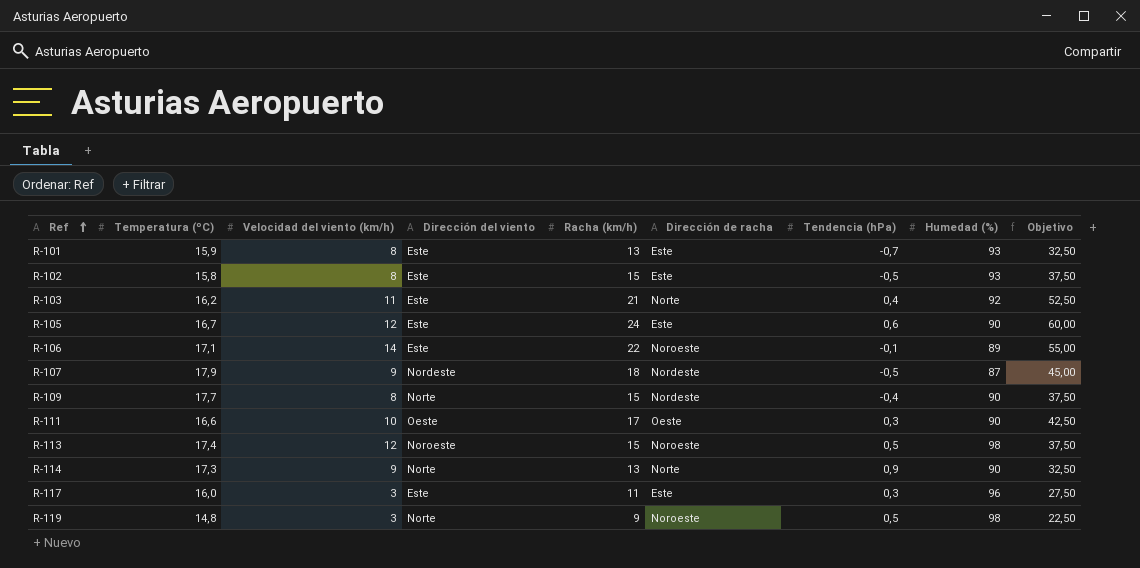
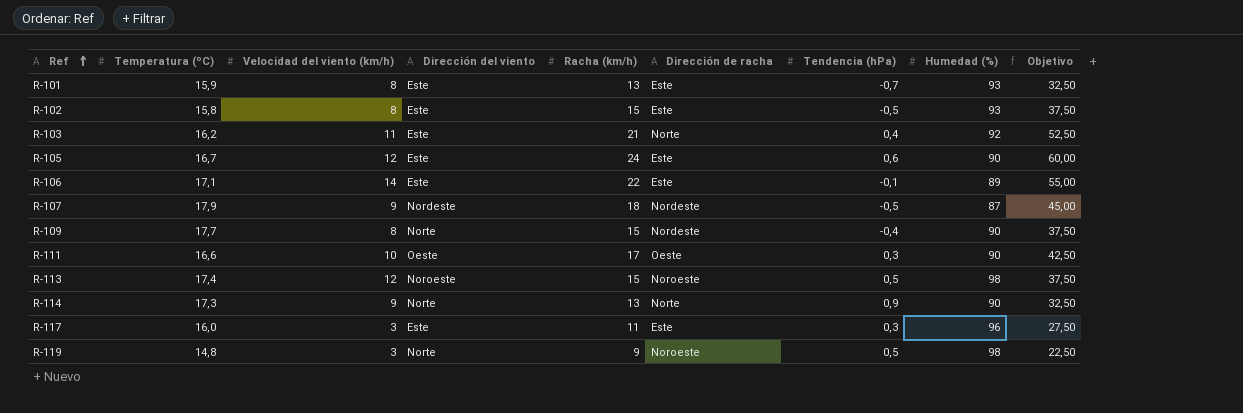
R-106 | Dirección de racha: Noroeste -> Este

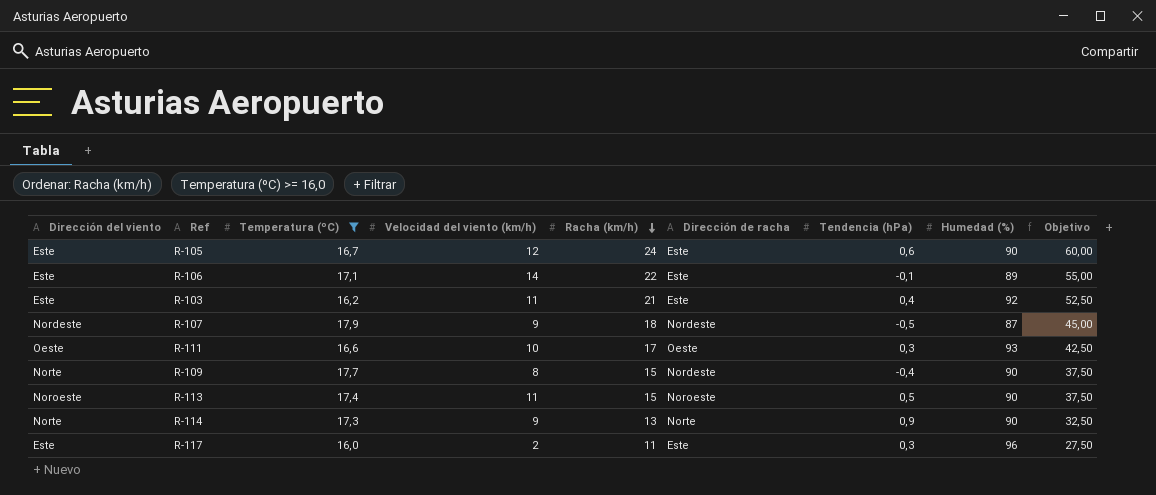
filter: none -> Temperatura (ºC) >= 16,0
row order: Ref ascending -> Racha (km/h) descending
column Dirección del viento | position: 4 -> 1
R-103 | Dirección de racha: Norte -> Este
R-111 | Humedad (%): 90 -> 93
R-113 | Velocidad del viento (km/h): 12 -> 11
R-113 | Humedad (%): 98 -> 90
R-117 | Velocidad del viento (km/h): 3 -> 2

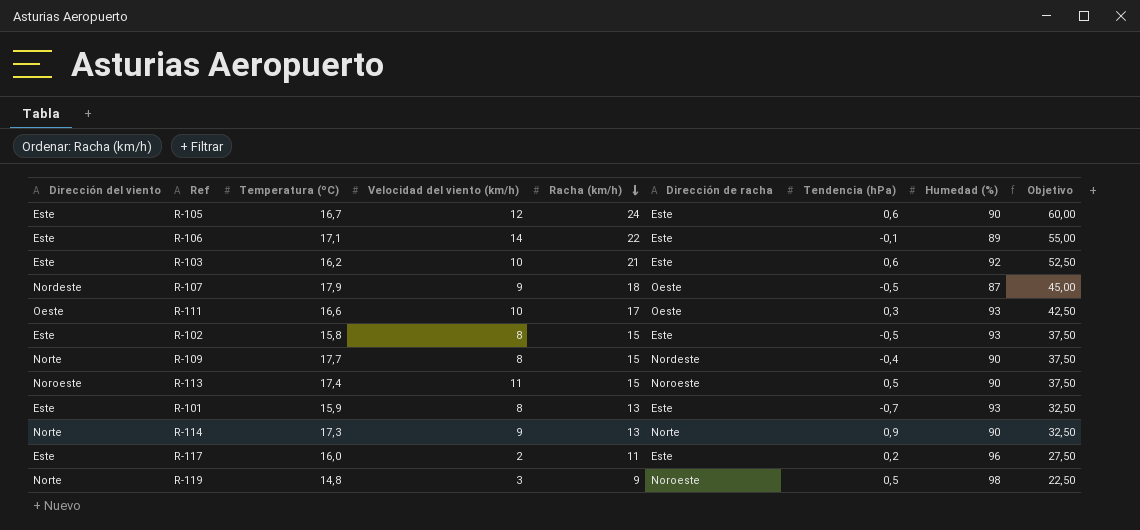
filter: Temperatura (ºC) >= 16,0 -> none
R-103 | Velocidad del viento (km/h): 11 -> 10
R-103 | Tendencia (hPa): 0,4 -> 0,6
R-107 | Dirección de racha: Nordeste -> Oeste
R-117 | Tendencia (hPa): 0,3 -> 0,2

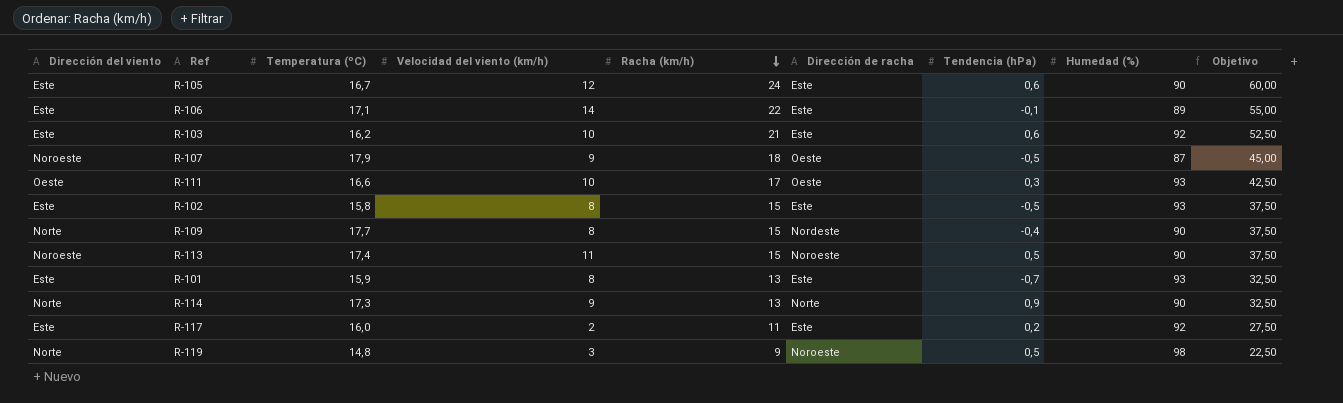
R-107 | Dirección del viento: Nordeste -> Noroeste
R-117 | Humedad (%): 96 -> 92

